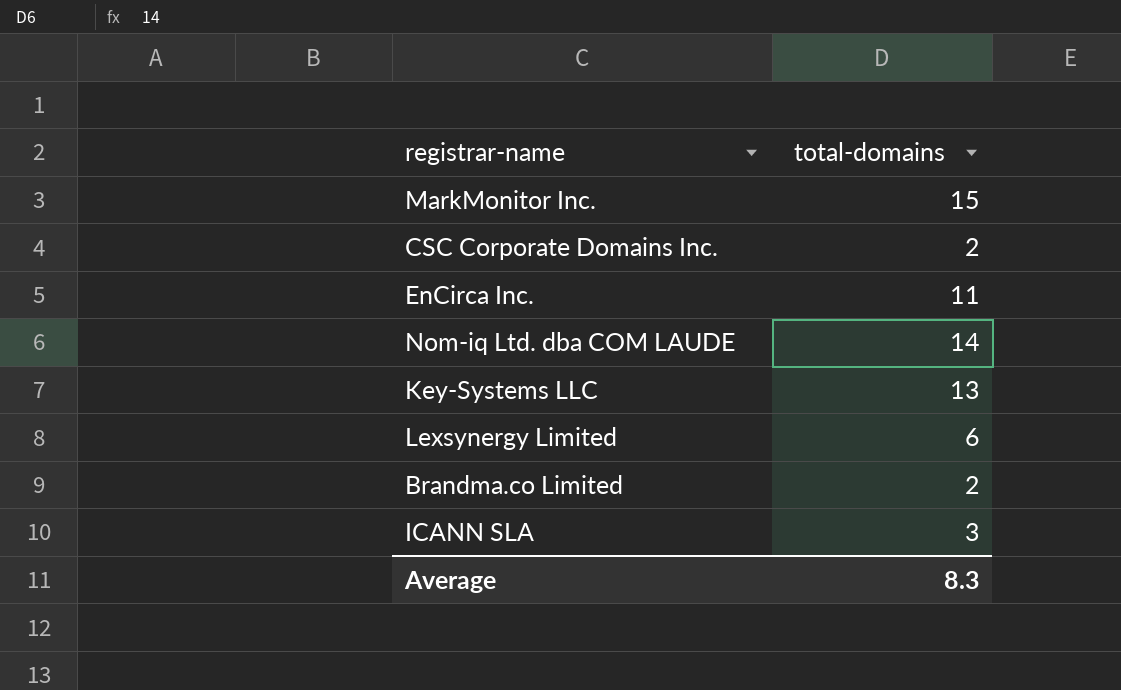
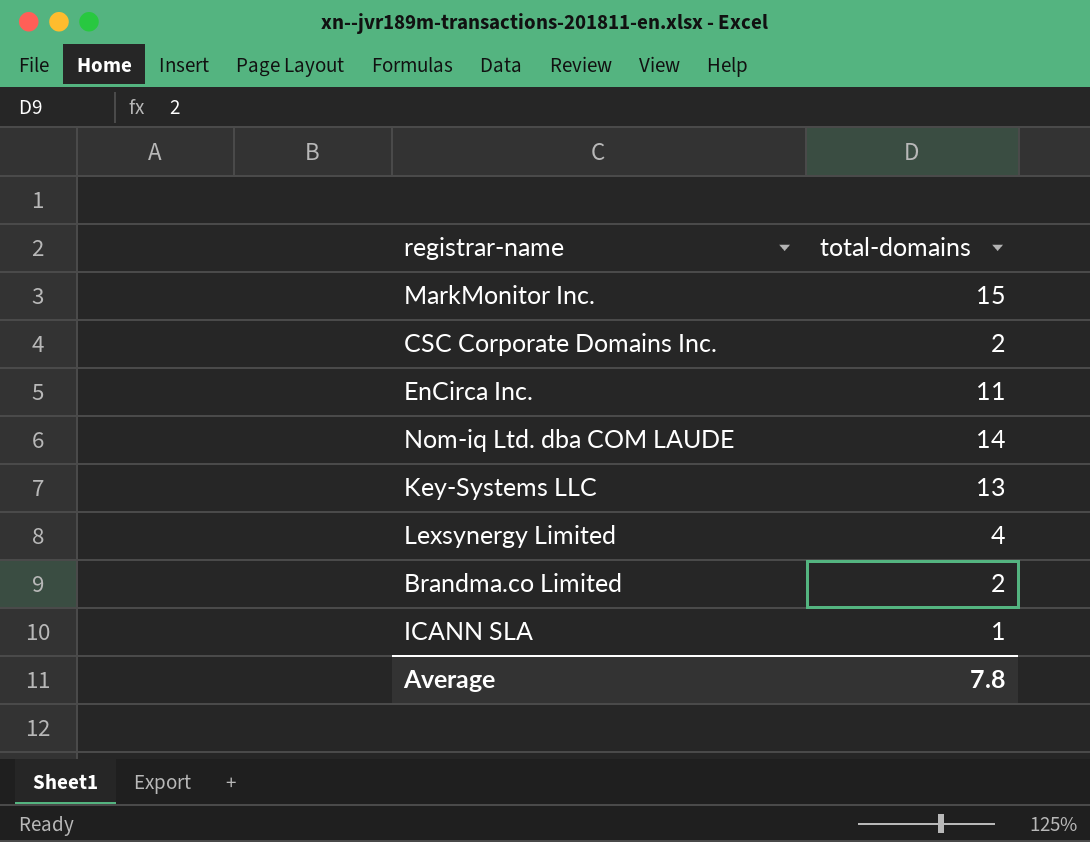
Lexsynergy Limited | total-domains: 6 -> 4
ICANN SLA | total-domains: 3 -> 1
Average | total-domains: 8.3 -> 7.8

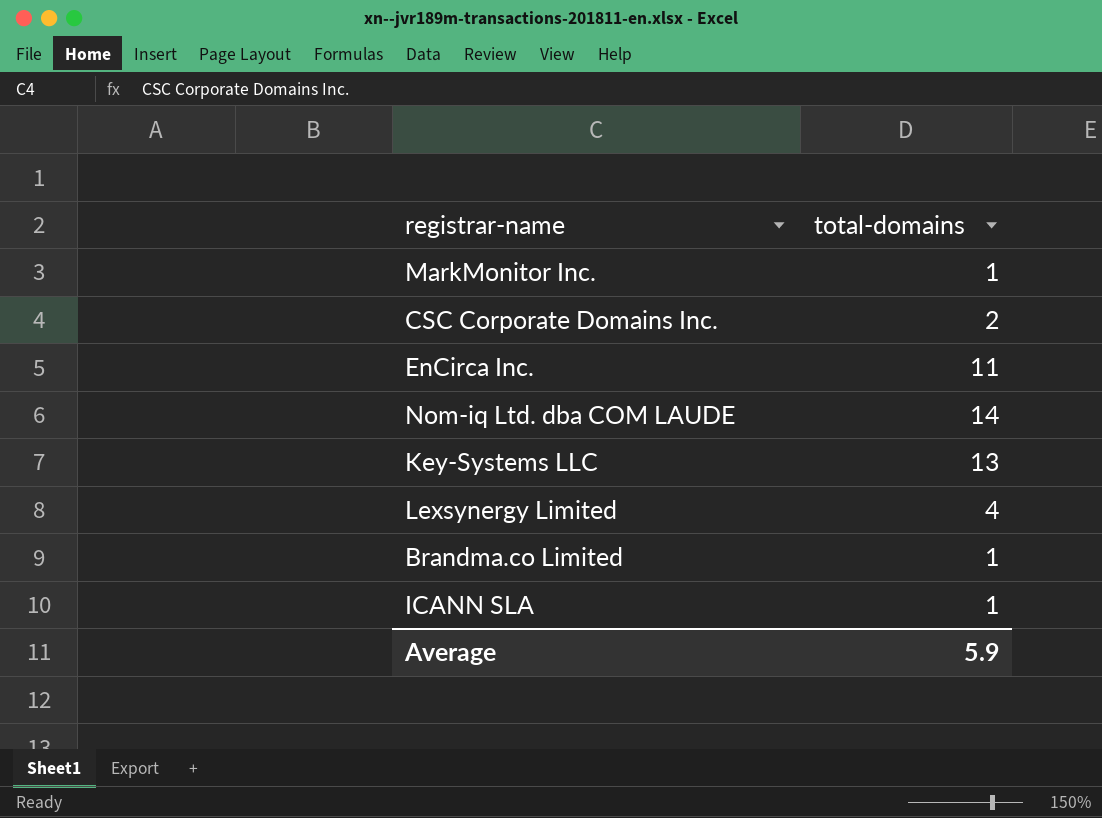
MarkMonitor Inc. | total-domains: 15 -> 1
Brandma.co Limited | total-domains: 2 -> 1
Average | total-domains: 7.8 -> 5.9

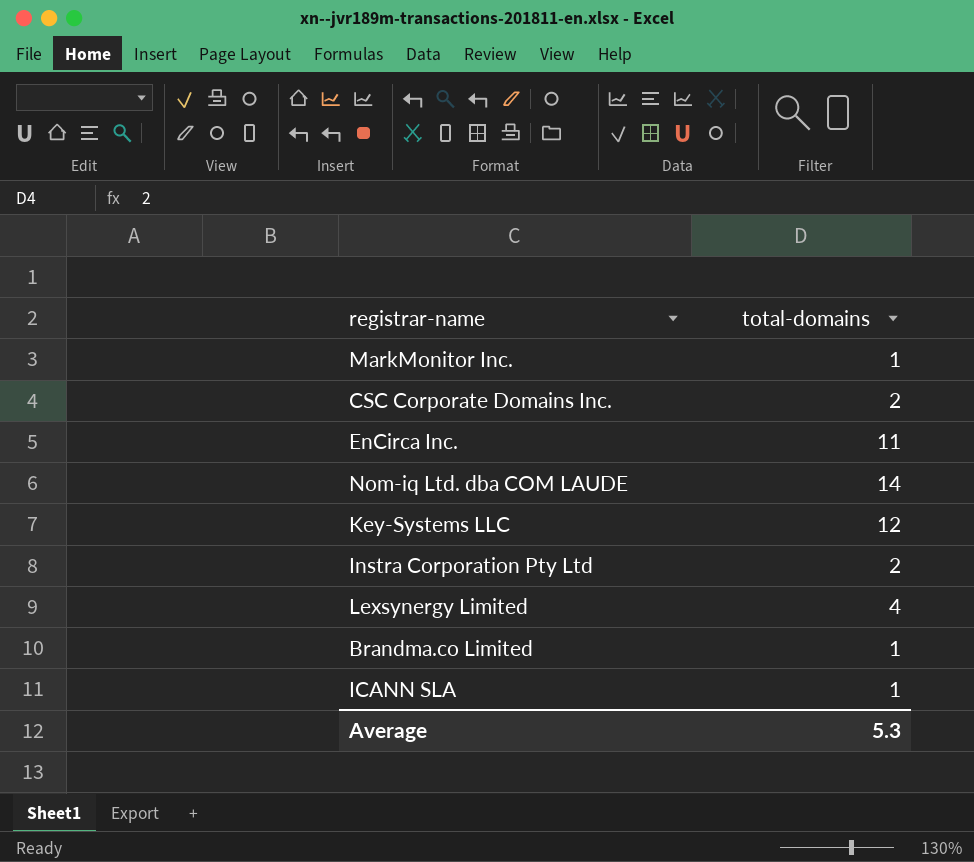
Key-Systems LLC | total-domains: 13 -> 12
row Instra Corporation Pty Ltd: none -> 2
Average | total-domains: 5.9 -> 5.3

